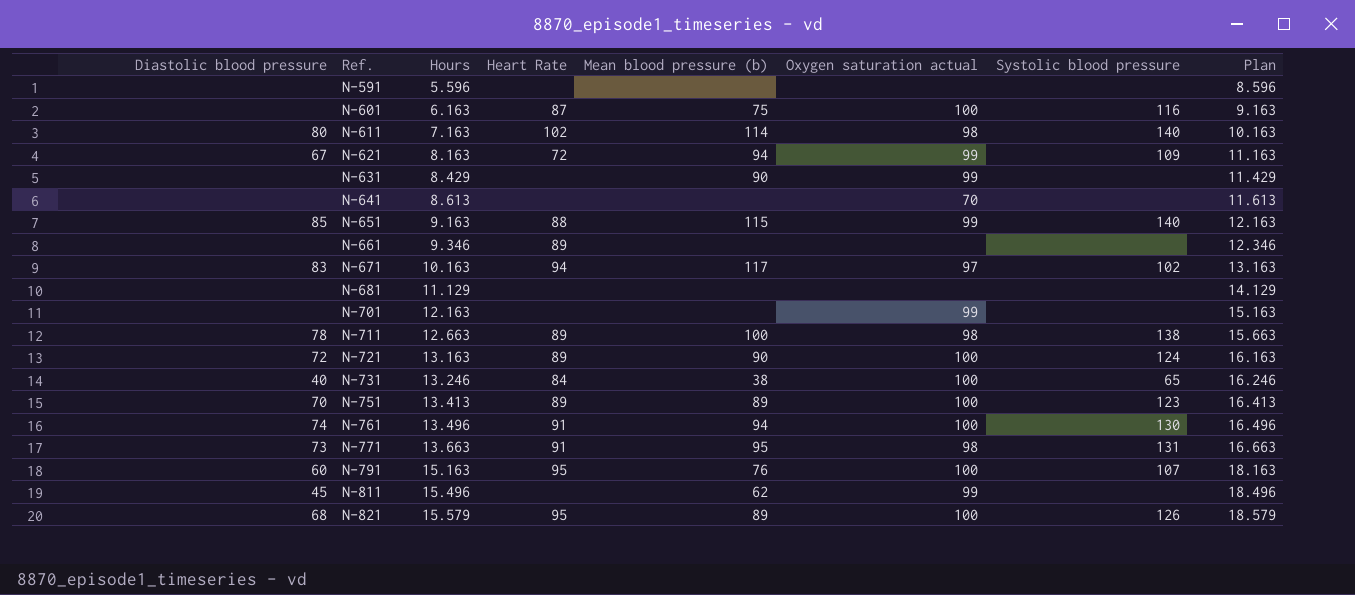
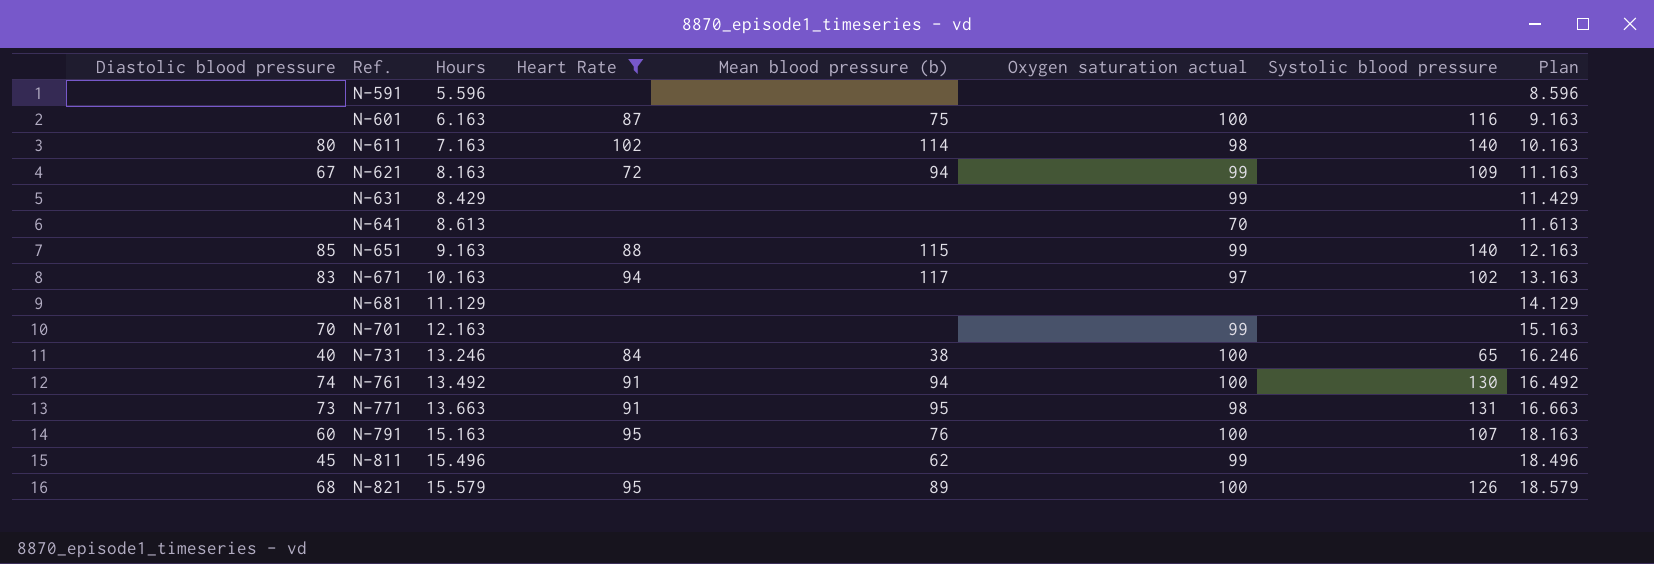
filter: none -> Heart Rate != 89
N-631 | Mean blood pressure (b): 90 -> none
N-701 | Diastolic blood pressure: none -> 70
N-761 | Hours: 13.496 -> 13.492
N-761 | Plan: 16.496 -> 16.492

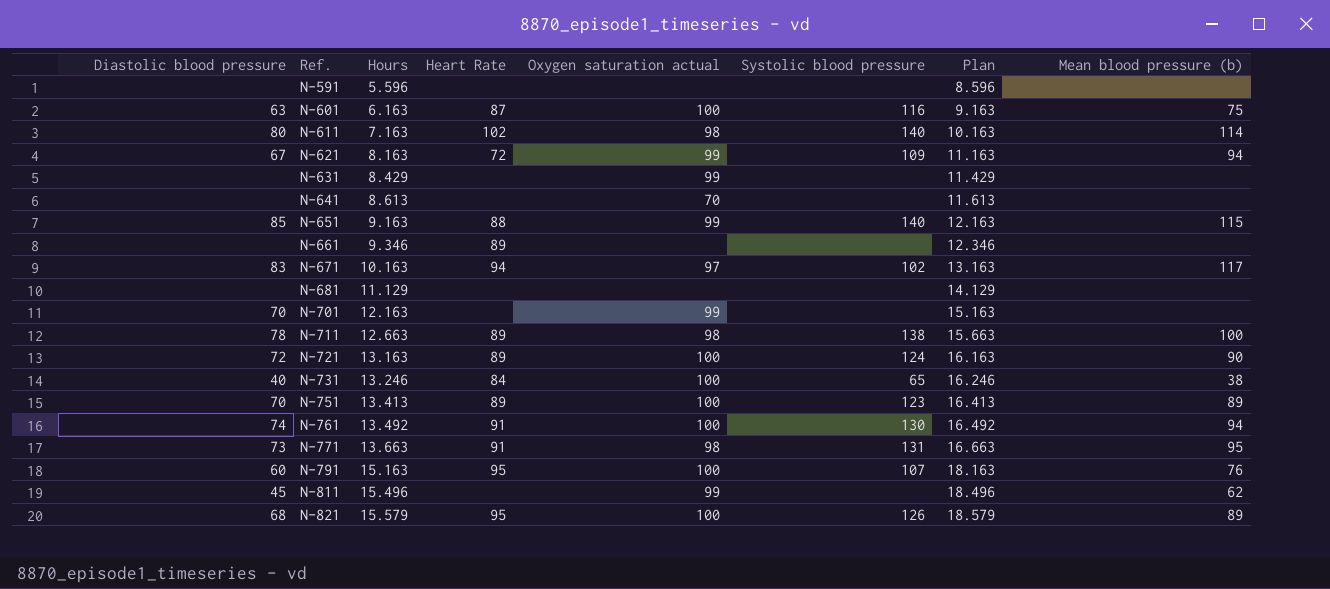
filter: Heart Rate != 89 -> none
column Mean blood pressure (b) | position: 5 -> 8
N-601 | Diastolic blood pressure: none -> 63

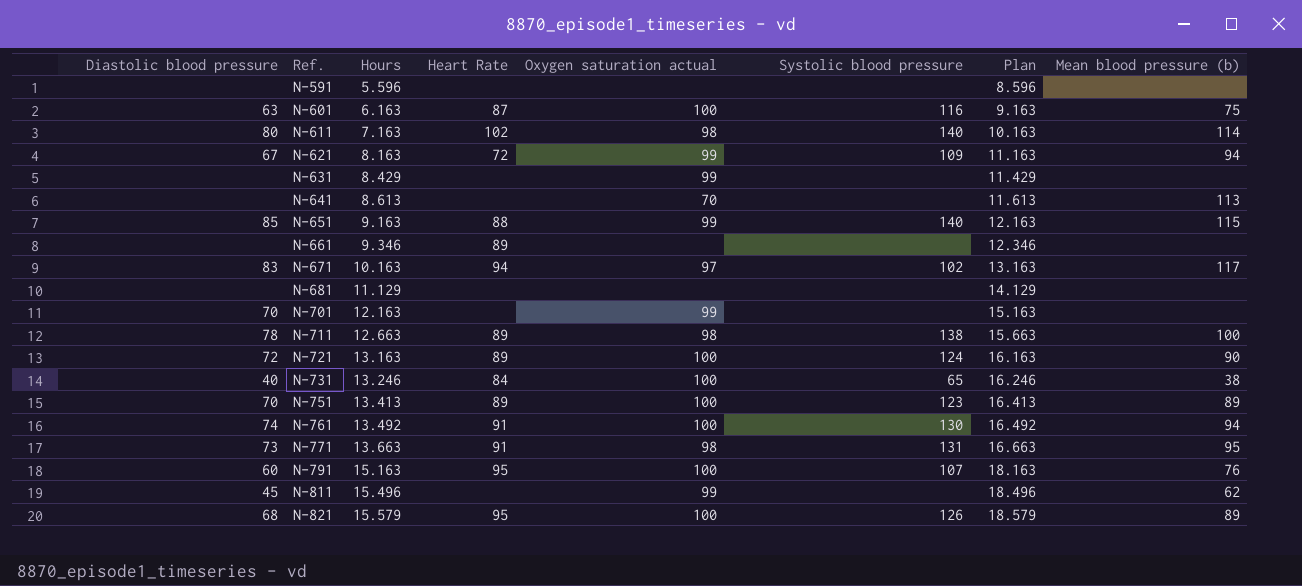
N-641 | Mean blood pressure (b): none -> 113

